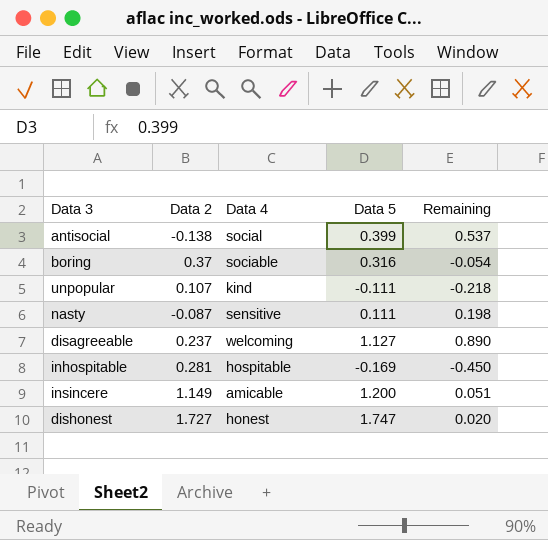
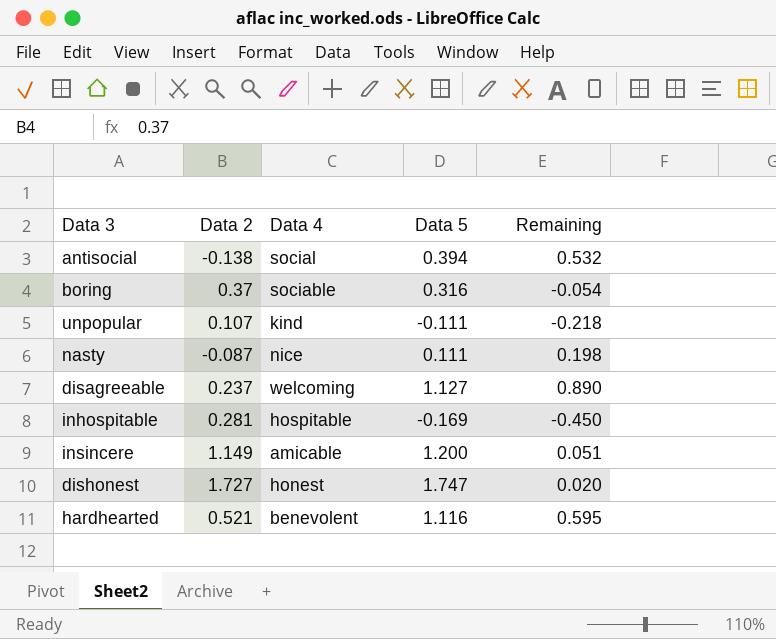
antisocial | Data 5: 0.399 -> 0.394
antisocial | Remaining: 0.537 -> 0.532
nasty | Data 4: sensitive -> nice
row hardhearted: none -> 0.521 | benevolent | 1.116 | 0.595

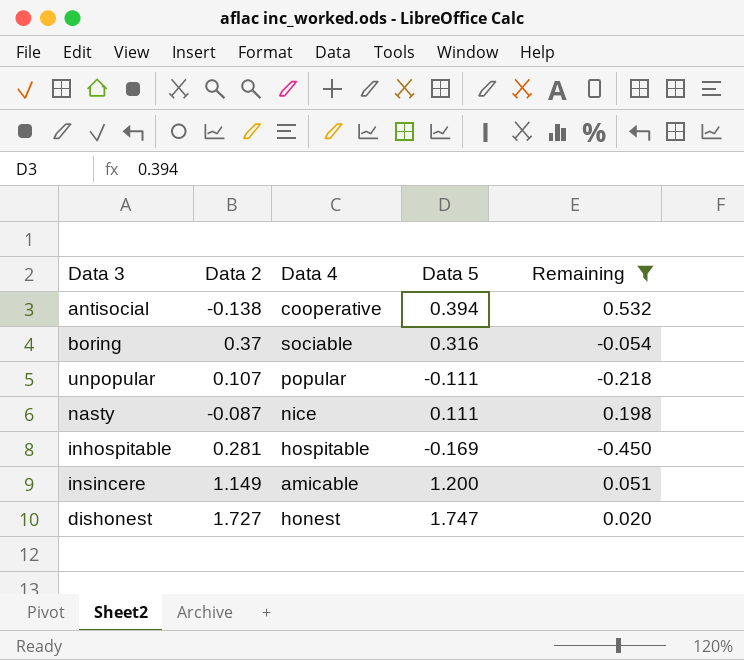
filter: none -> Remaining <= 0.532
antisocial | Data 4: social -> cooperative
unpopular | Data 4: kind -> popular

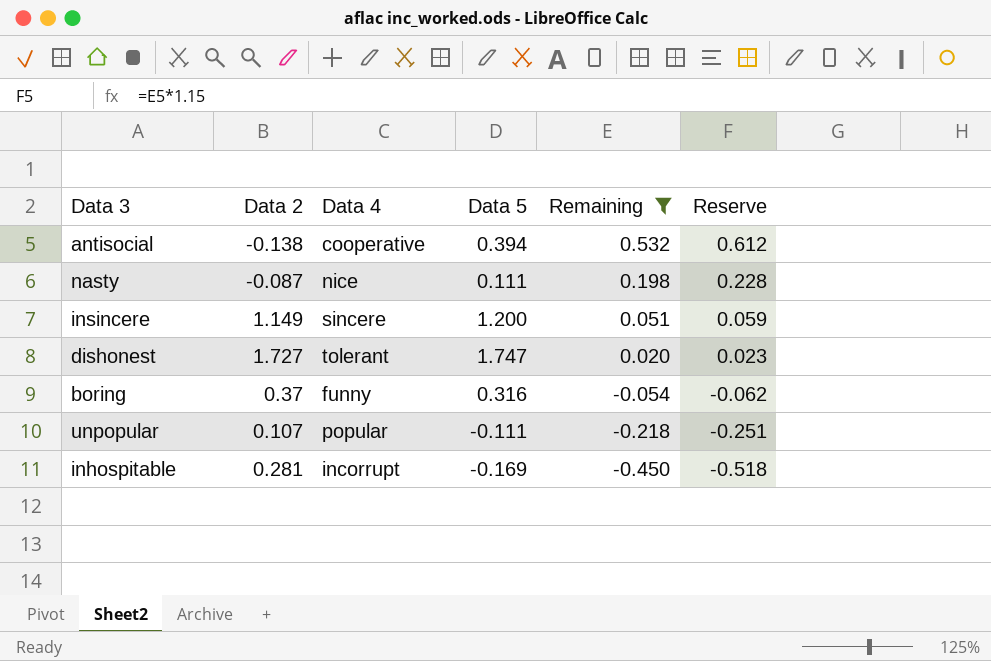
row order: none -> Remaining descending
column Reserve | formula: none -> [Remaining] * 1.15
insincere | Data 4: amicable -> sincere
dishonest | Data 4: honest -> tolerant
boring | Data 4: sociable -> funny
inhospitable | Data 4: hospitable -> incorrupt

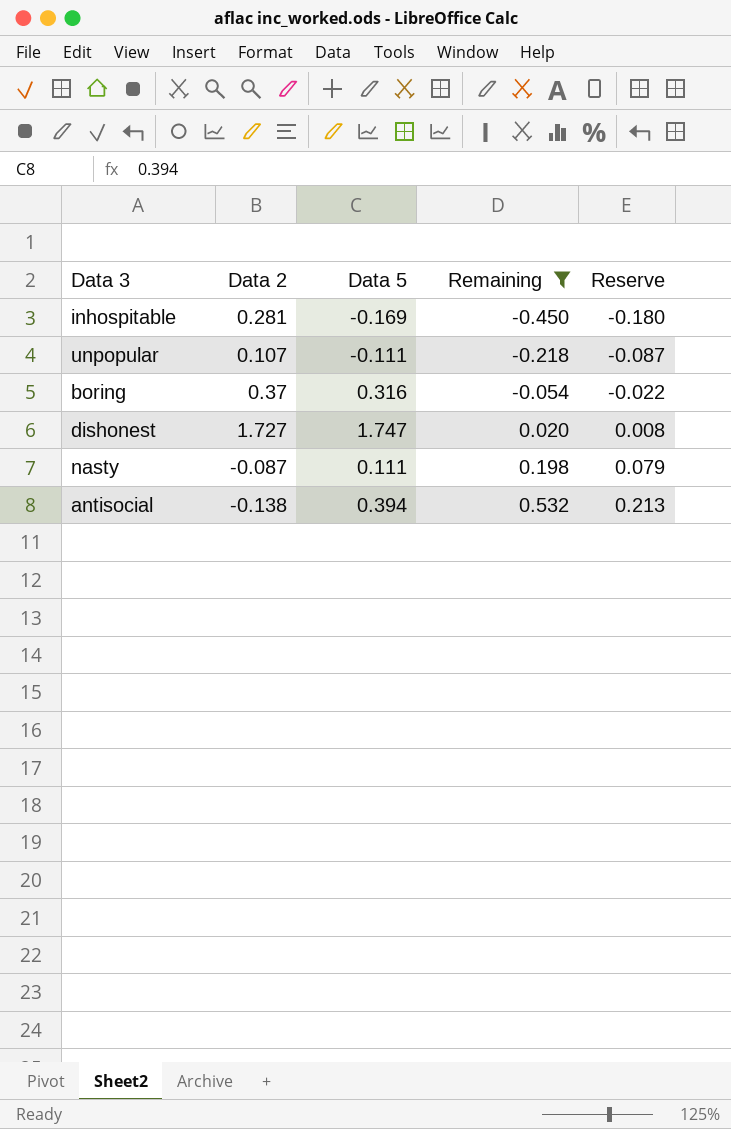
row order: Remaining descending -> Remaining ascending
column Data 4 | position: 3 -> none
column Reserve | formula: [Remaining] * 1.15 -> [Remaining] * 0.4
row insincere: 1.149 | sincere | 1.200 | 0.051 | 0.059 -> none

